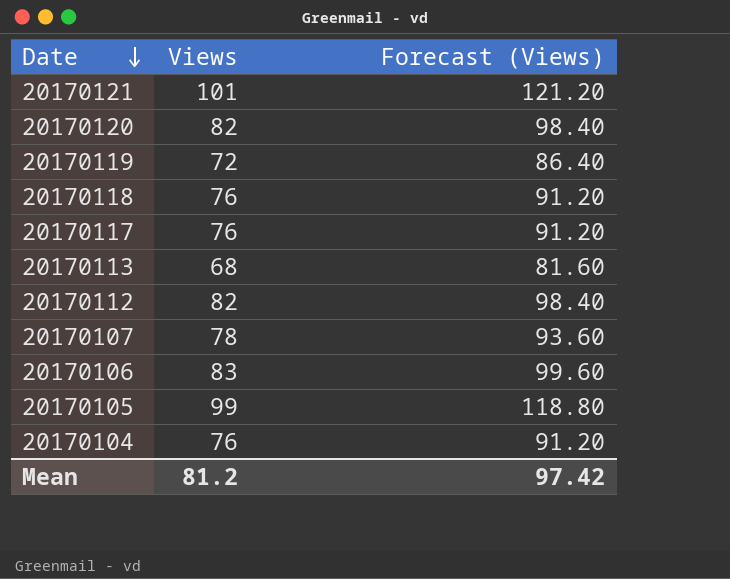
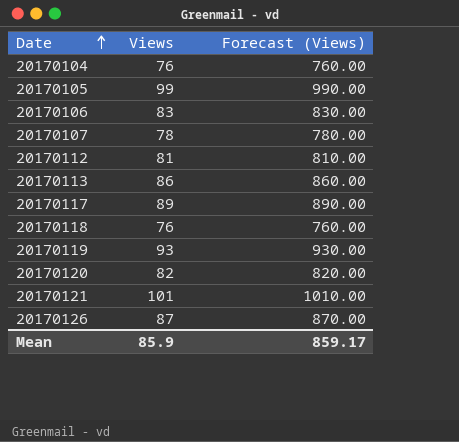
row order: Date descending -> Date ascending
column Forecast (Views) | formula: [Views] * 1.2 -> [Views] * 10
20170112 | Views: 82 -> 81
20170113 | Views: 68 -> 86
20170117 | Views: 76 -> 89
20170119 | Views: 72 -> 93
row 20170126: none -> 87 | 870.00
Mean | Views: 81.2 -> 85.9
Mean | Forecast (Views): 97.42 -> 859.17

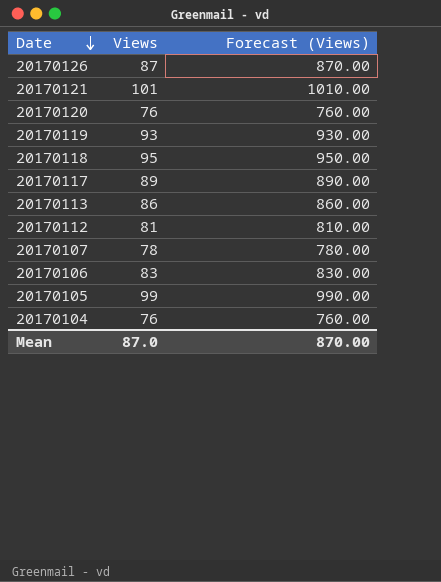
row order: Date ascending -> Date descending
20170120 | Views: 82 -> 76
20170120 | Forecast (Views): 820.00 -> 760.00
20170118 | Views: 76 -> 95
20170118 | Forecast (Views): 760.00 -> 950.00
Mean | Views: 85.9 -> 87.0
Mean | Forecast (Views): 859.17 -> 870.00

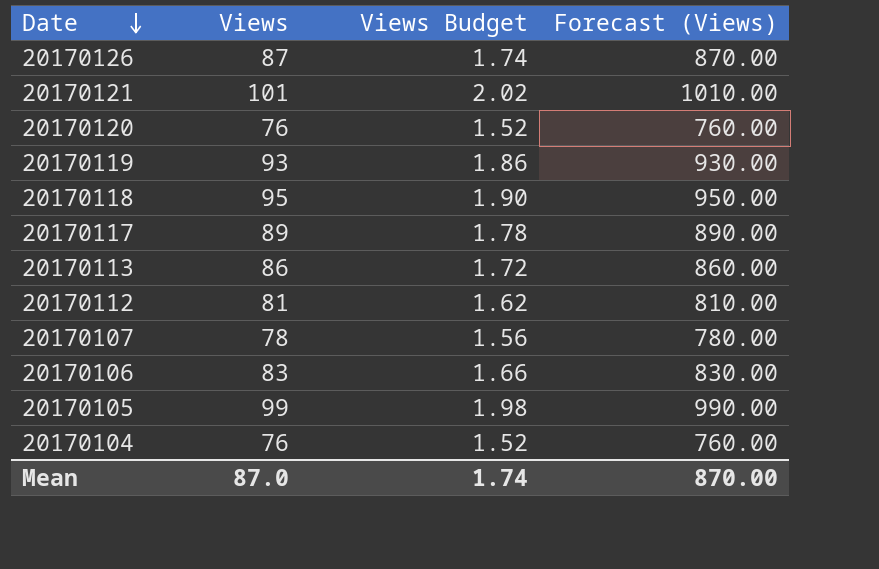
column Views Budget | formula: none -> [Views] * 0.02

